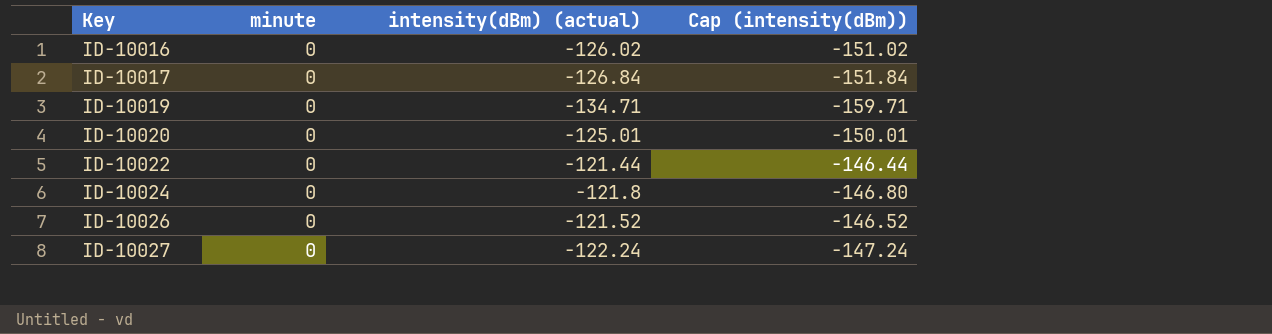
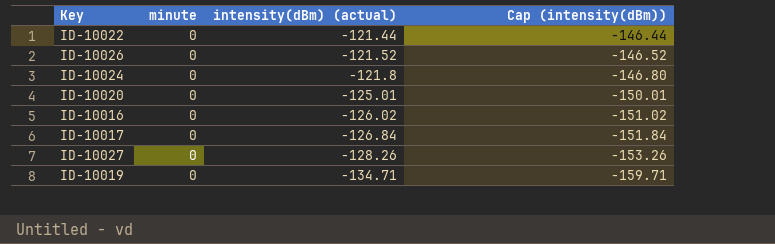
row order: Key ascending -> intensity(dBm) (actual) descending
ID-10027 | intensity(dBm) (actual): -122.24 -> -128.26
ID-10027 | Cap (intensity(dBm)): -147.24 -> -153.26

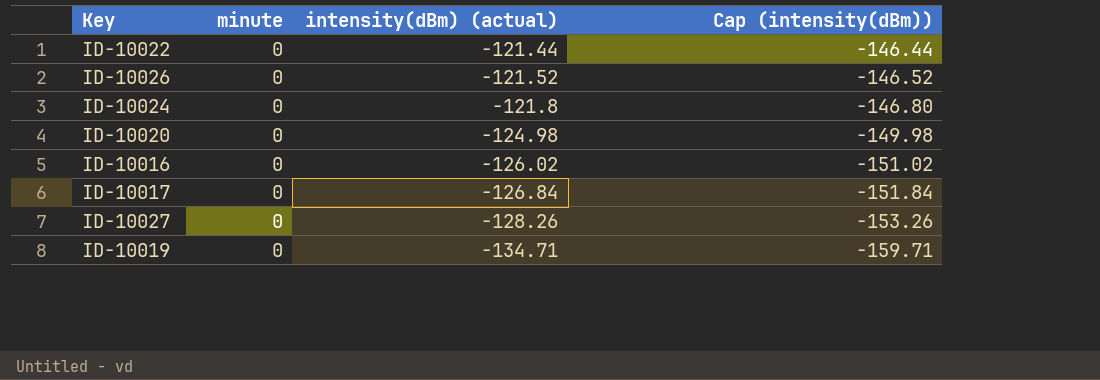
ID-10020 | intensity(dBm) (actual): -125.01 -> -124.98
ID-10020 | Cap (intensity(dBm)): -150.01 -> -149.98

